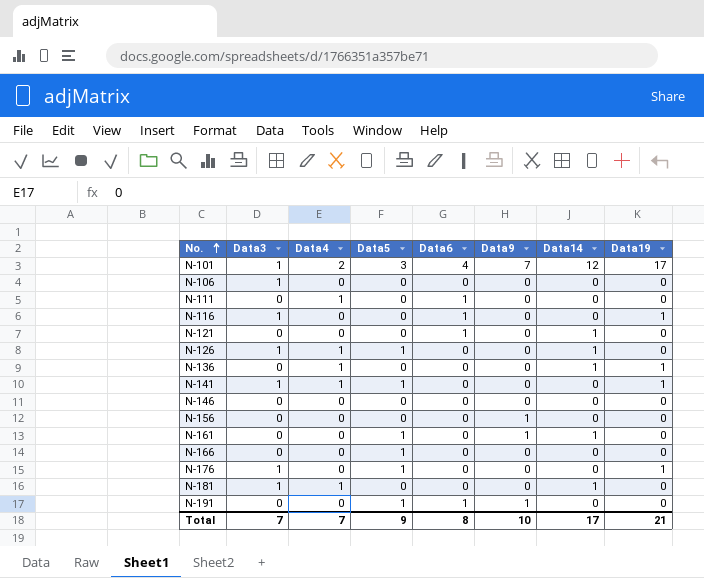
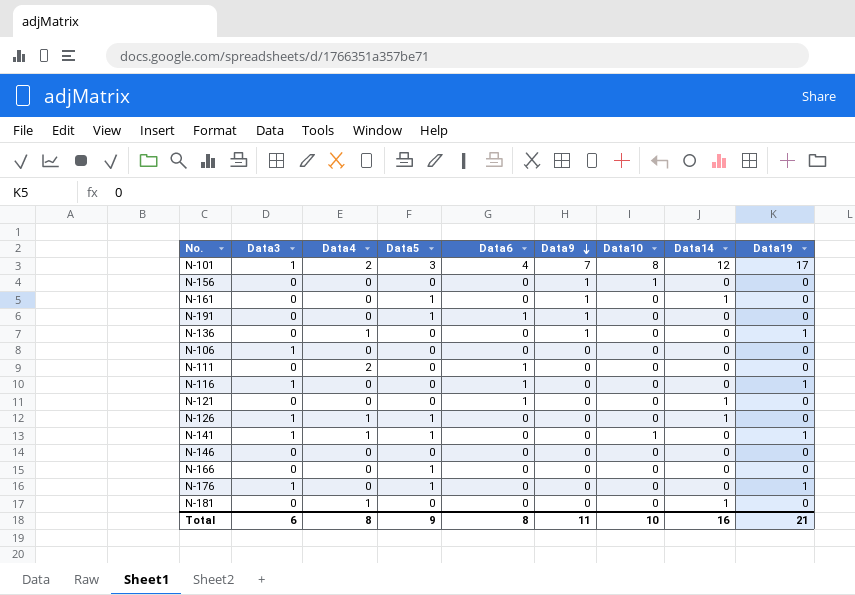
row order: No. ascending -> Data9 descending
column Data10 | position: none -> 7
N-136 | Data9: 0 -> 1
N-136 | Data14: 1 -> 0
N-111 | Data4: 1 -> 2
N-181 | Data3: 1 -> 0
Total | Data3: 7 -> 6
Total | Data4: 7 -> 8
Total | Data9: 10 -> 11
Total | Data14: 17 -> 16

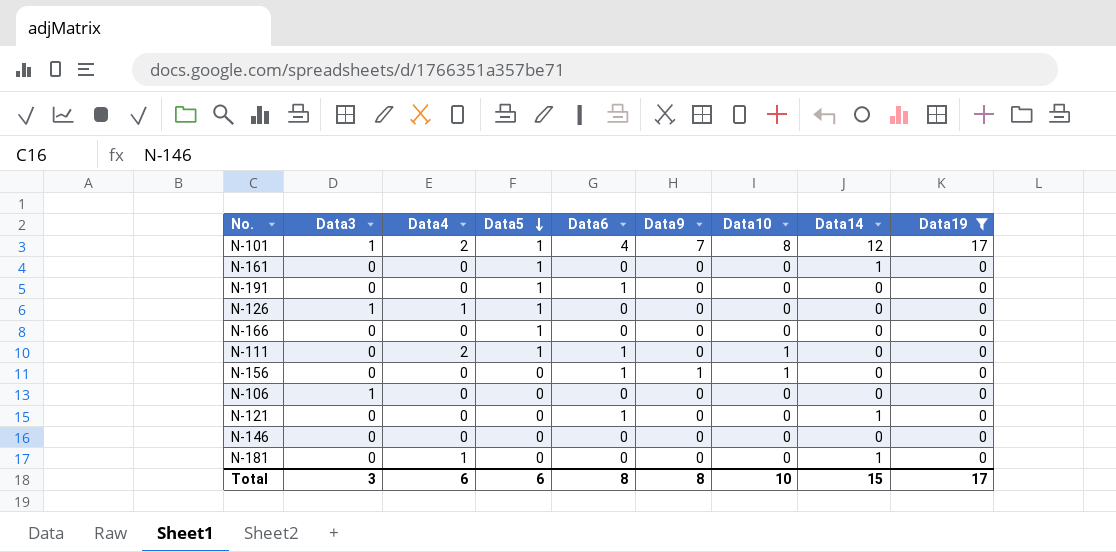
filter: none -> Data19 != 1
row order: Data9 descending -> Data5 descending
N-101 | Data5: 3 -> 1
N-161 | Data9: 1 -> 0
N-191 | Data9: 1 -> 0
N-126 | Data14: 1 -> 0
N-111 | Data5: 0 -> 1
N-111 | Data10: 0 -> 1
N-156 | Data6: 0 -> 1
Total | Data3: 6 -> 3
Total | Data4: 8 -> 6
Total | Data5: 9 -> 6
Total | Data9: 11 -> 8
Total | Data14: 16 -> 15
Total | Data19: 21 -> 17

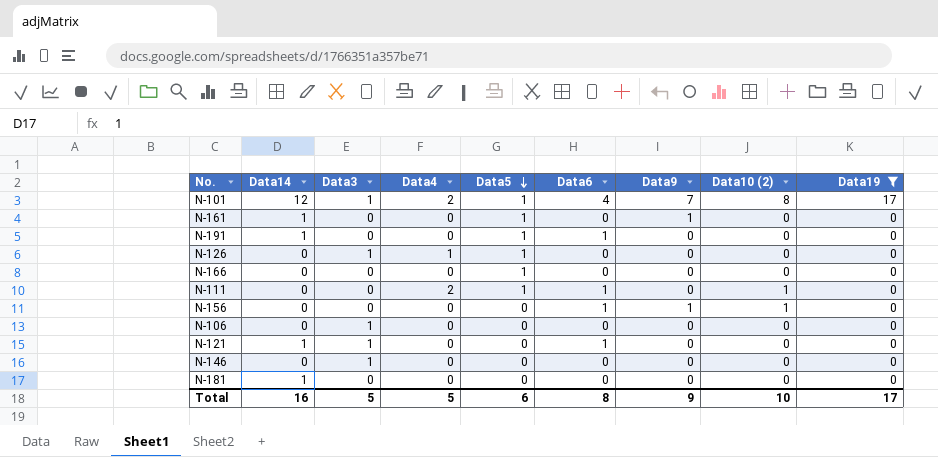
column Data14 | position: 8 -> 2
column name: Data10 -> Data10 (2)
N-161 | Data9: 0 -> 1
N-191 | Data14: 0 -> 1
N-121 | Data3: 0 -> 1
N-146 | Data3: 0 -> 1
N-181 | Data4: 1 -> 0
Total | Data14: 15 -> 16
Total | Data3: 3 -> 5
Total | Data4: 6 -> 5
Total | Data9: 8 -> 9

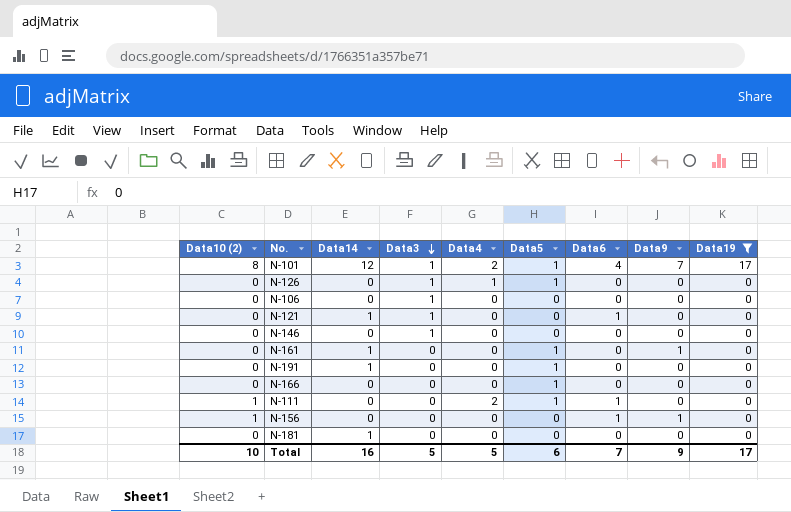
row order: Data5 descending -> Data3 descending
column Data10 (2) | position: 8 -> 1
N-191 | Data6: 1 -> 0
Total | Data6: 8 -> 7

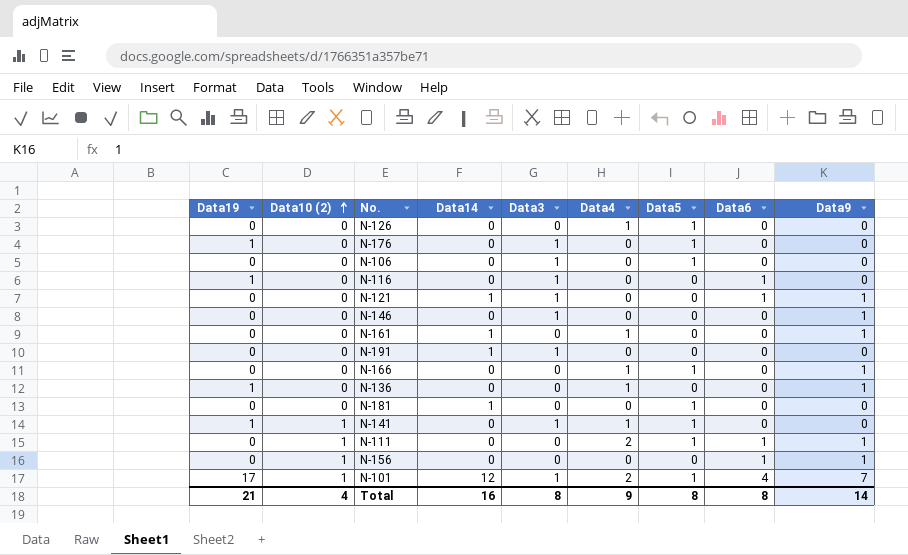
filter: Data19 != 1 -> none
row order: Data3 descending -> Data10 (2) ascending
column Data19 | position: 9 -> 1
N-126 | Data3: 1 -> 0
N-106 | Data5: 0 -> 1
N-121 | Data9: 0 -> 1
N-146 | Data9: 0 -> 1
N-161 | Data4: 0 -> 1
N-161 | Data5: 1 -> 0
N-191 | Data3: 0 -> 1
N-191 | Data5: 1 -> 0
N-166 | Data4: 0 -> 1
N-166 | Data9: 0 -> 1
N-181 | Data5: 0 -> 1
N-111 | Data9: 0 -> 1
N-101 | Data10 (2): 8 -> 1
Total | Data19: 17 -> 21
Total | Data10 (2): 10 -> 4
Total | Data3: 5 -> 8
Total | Data4: 5 -> 9
Total | Data5: 6 -> 8
Total | Data6: 7 -> 8
Total | Data9: 9 -> 14

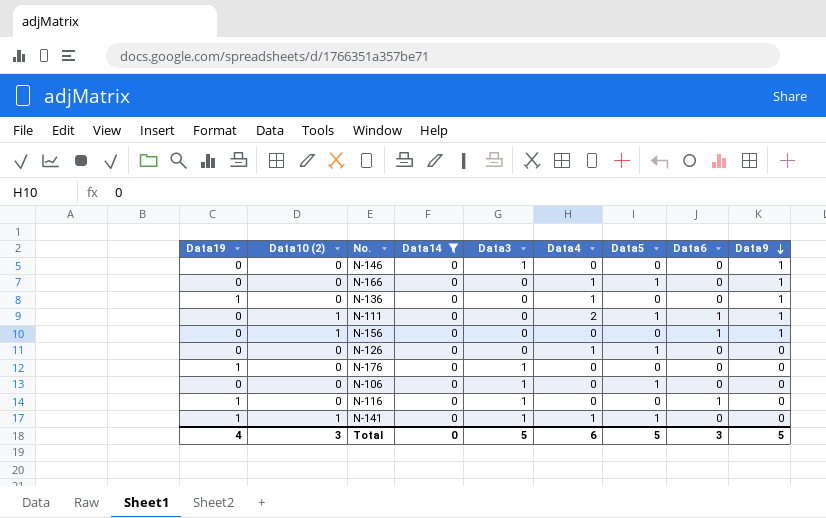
filter: none -> Data14 = 0
row order: Data10 (2) ascending -> Data9 descending
N-176 | Data5: 1 -> 0
Total | Data19: 21 -> 4
Total | Data10 (2): 4 -> 3
Total | Data14: 16 -> 0
Total | Data3: 8 -> 5
Total | Data4: 9 -> 6
Total | Data5: 8 -> 5
Total | Data6: 8 -> 3
Total | Data9: 14 -> 5

